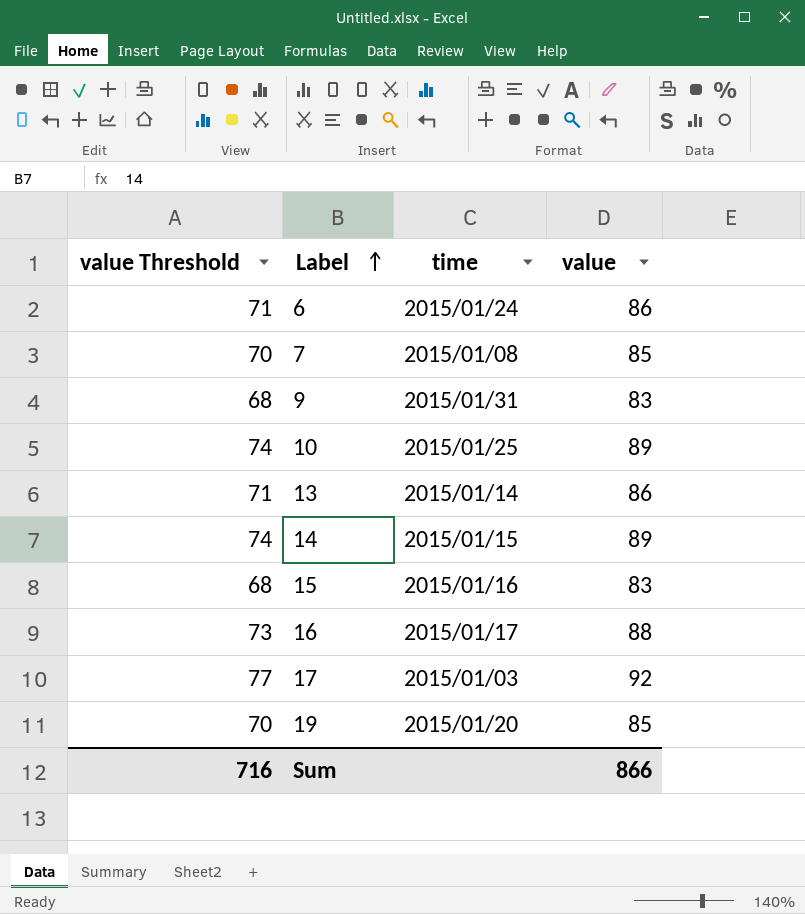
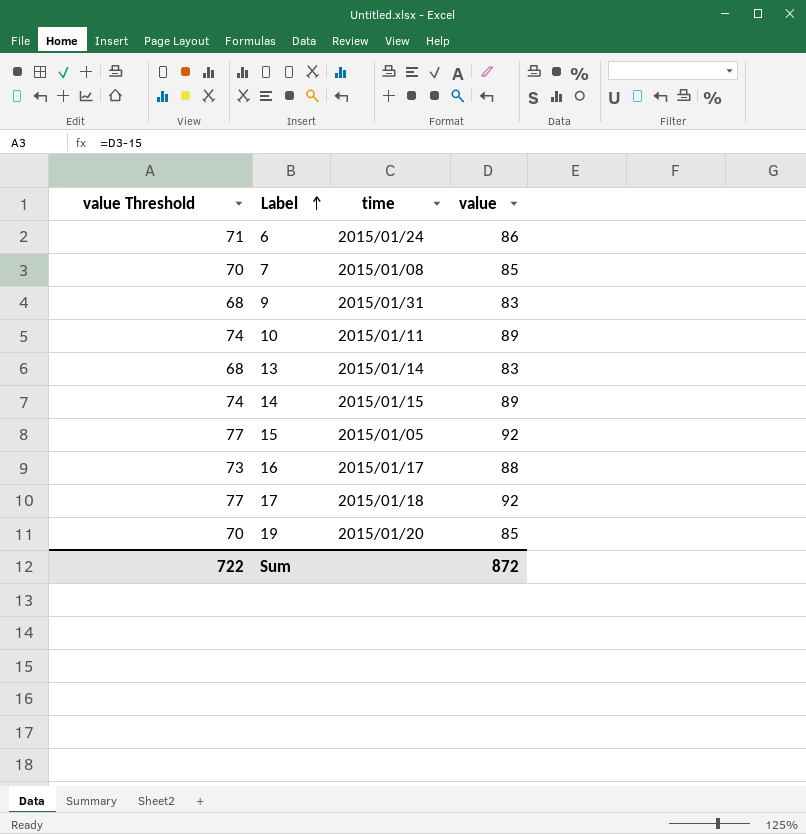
10 | time: 2015/01/25 -> 2015/01/11
13 | value Threshold: 71 -> 68
13 | value: 86 -> 83
15 | value Threshold: 68 -> 77
15 | time: 2015/01/16 -> 2015/01/05
15 | value: 83 -> 92
17 | time: 2015/01/03 -> 2015/01/18
Sum | value Threshold: 716 -> 722
Sum | value: 866 -> 872

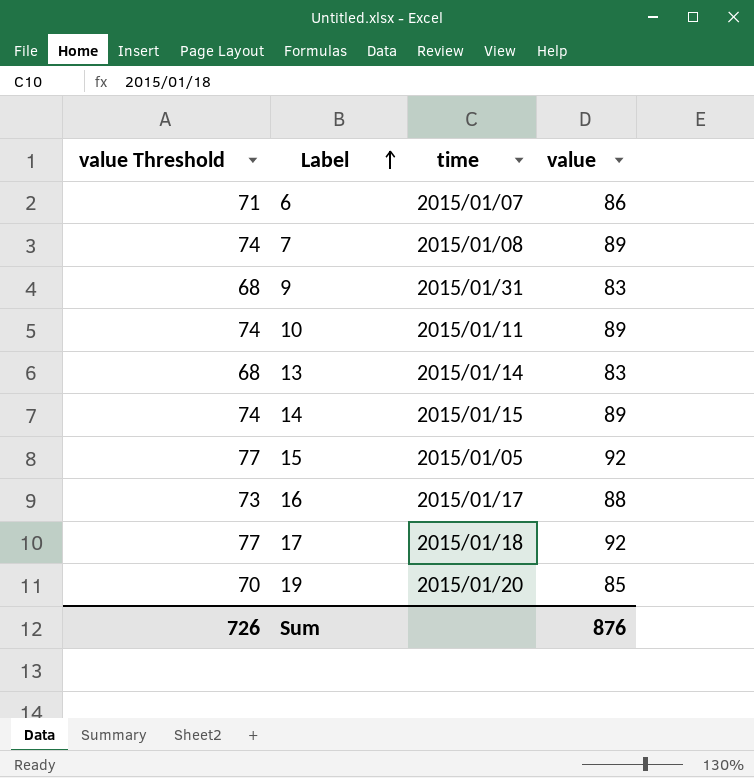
6 | time: 2015/01/24 -> 2015/01/07
7 | value Threshold: 70 -> 74
7 | value: 85 -> 89
Sum | value Threshold: 722 -> 726
Sum | value: 872 -> 876

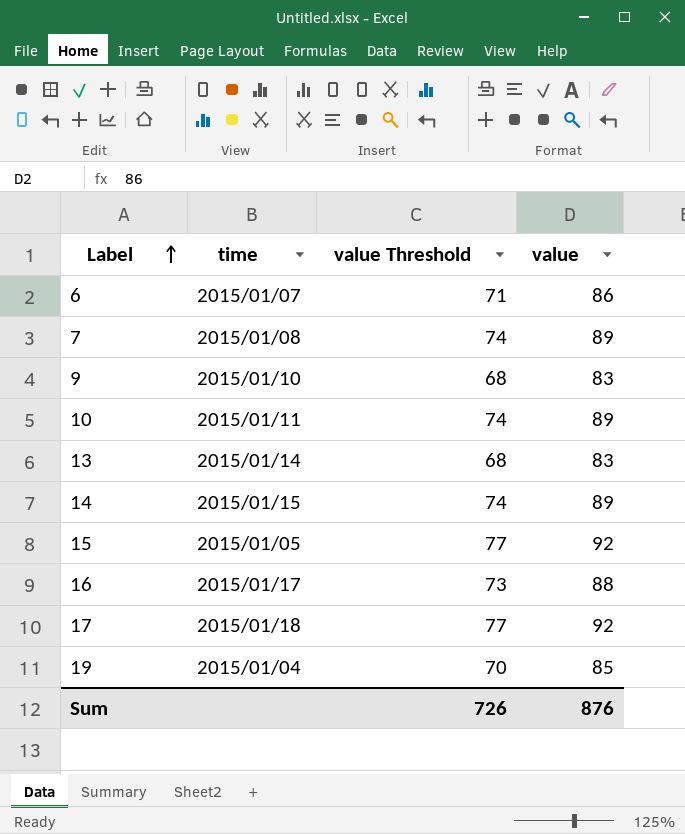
column value Threshold | position: 1 -> 3
9 | time: 2015/01/31 -> 2015/01/10
19 | time: 2015/01/20 -> 2015/01/04

